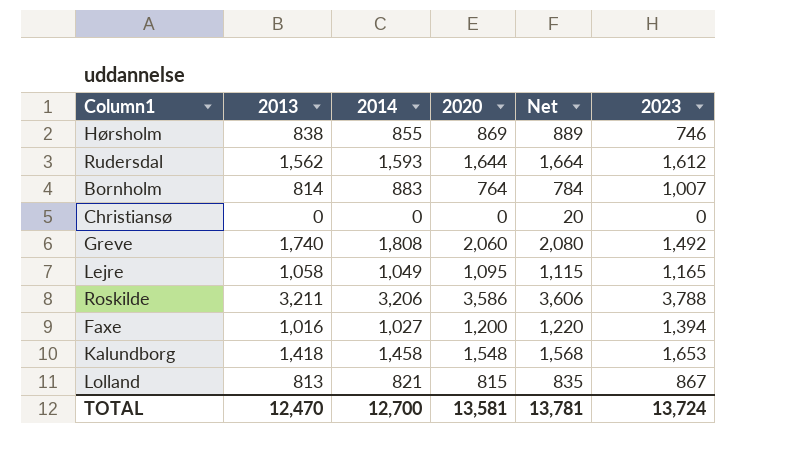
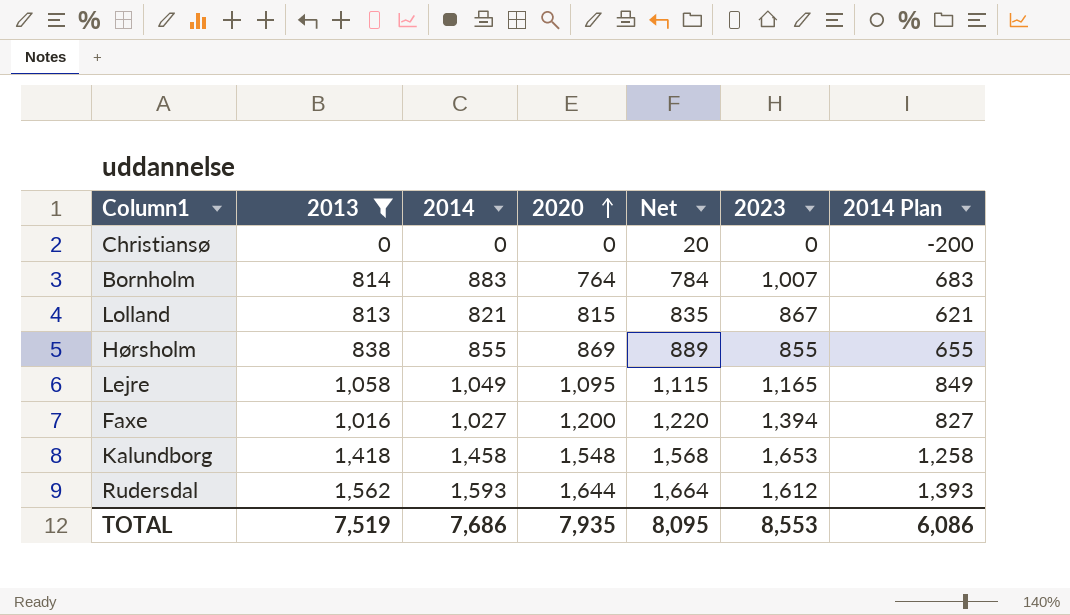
filter: none -> 2013 <= 1,562
row order: none -> 2020 ascending
column 2014 Plan | formula: none -> [2014] - 200
Hørsholm | 2023: 746 -> 855
TOTAL | 2013: 12,470 -> 7,519
TOTAL | 2014: 12,700 -> 7,686
TOTAL | 2020: 13,581 -> 7,935
TOTAL | Net: 13,781 -> 8,095
TOTAL | 2023: 13,724 -> 8,553

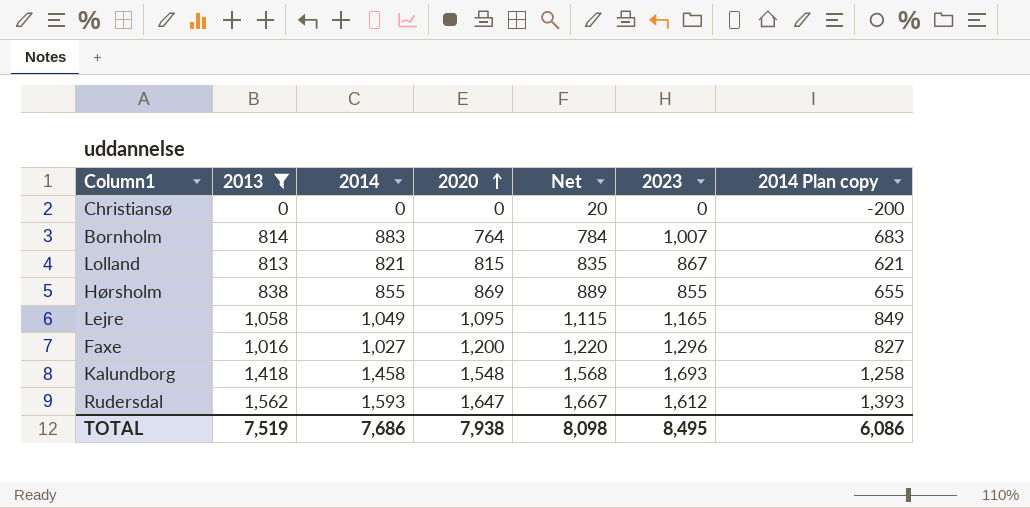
column name: 2014 Plan -> 2014 Plan copy
Faxe | 2023: 1,394 -> 1,296
Kalundborg | 2023: 1,653 -> 1,693
Rudersdal | 2020: 1,644 -> 1,647
Rudersdal | Net: 1,664 -> 1,667
TOTAL | 2020: 7,935 -> 7,938
TOTAL | Net: 8,095 -> 8,098
TOTAL | 2023: 8,553 -> 8,495

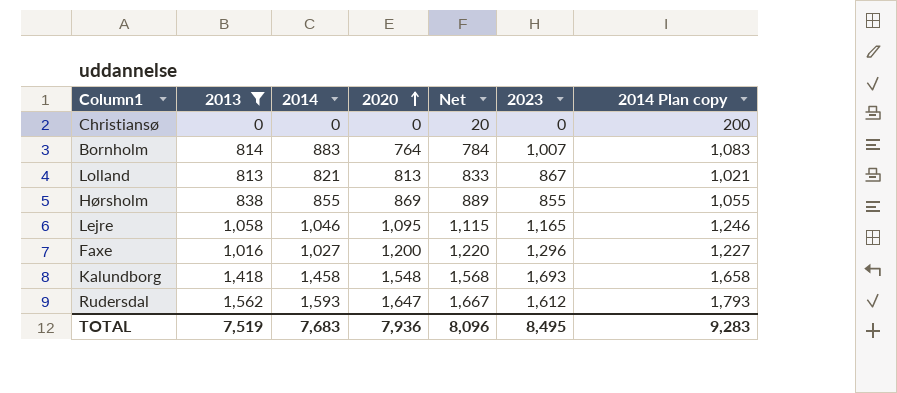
column 2014 Plan copy | formula: [2014] - 200 -> [2014] + 200
Lolland | 2020: 815 -> 813
Lolland | Net: 835 -> 833
Lejre | 2014: 1,049 -> 1,046
TOTAL | 2014: 7,686 -> 7,683
TOTAL | 2020: 7,938 -> 7,936
TOTAL | Net: 8,098 -> 8,096
TOTAL | 2014 Plan copy: 6,086 -> 9,283

